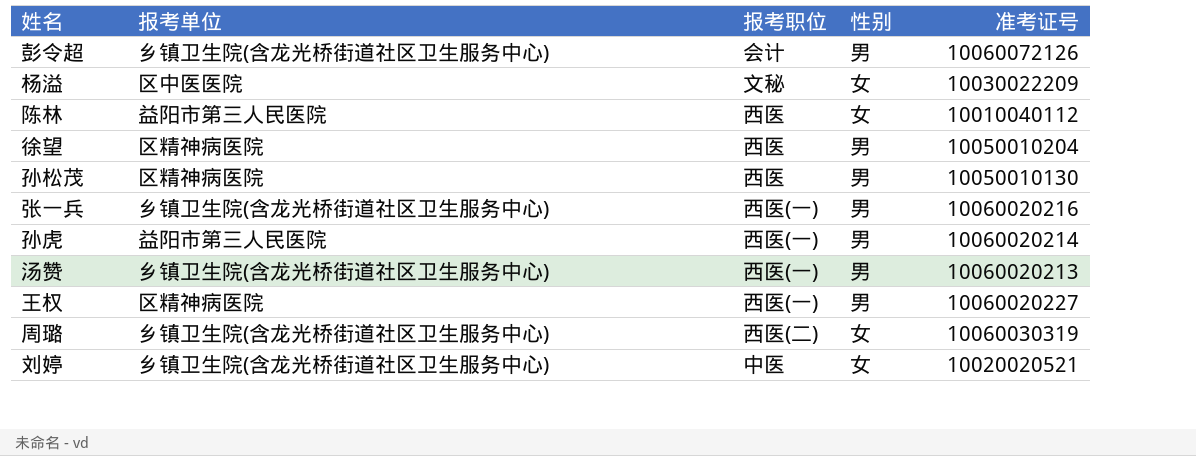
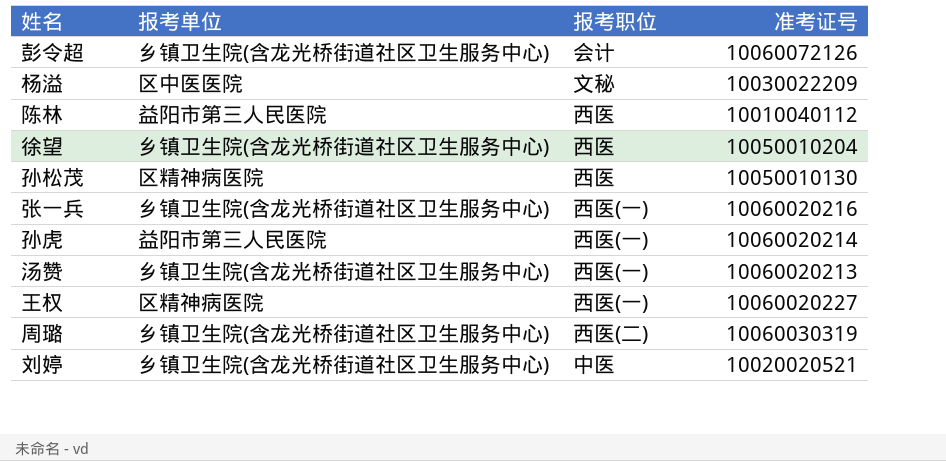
column 性别 | position: 4 -> none
徐望 | 报考单位: 区精神病医院 -> 乡镇卫生院(含龙光桥街道社区卫生服务中心)

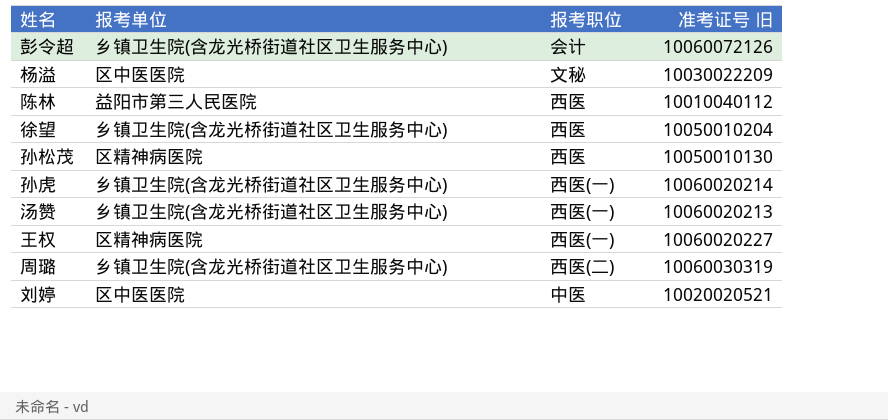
column name: 准考证号 -> 准考证号 旧
row 张一兵: 乡镇卫生院(含龙光桥街道社区卫生服务中心) | 西医(一) | 10060020216 -> none
孙虎 | 报考单位: 益阳市第三人民医院 -> 乡镇卫生院(含龙光桥街道社区卫生服务中心)
刘婷 | 报考单位: 乡镇卫生院(含龙光桥街道社区卫生服务中心) -> 区中医医院

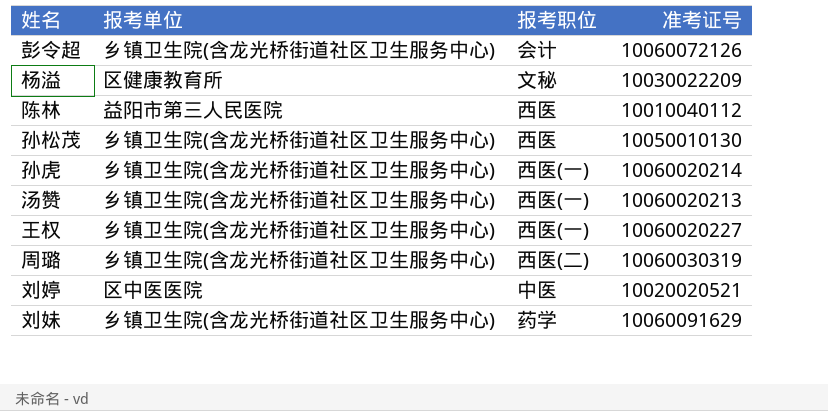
column name: 准考证号 旧 -> 准考证号
row 徐望: 乡镇卫生院(含龙光桥街道社区卫生服务中心) | 西医 | 10050010204 -> none
杨溢 | 报考单位: 区中医医院 -> 区健康教育所
孙松茂 | 报考单位: 区精神病医院 -> 乡镇卫生院(含龙光桥街道社区卫生服务中心)
王权 | 报考单位: 区精神病医院 -> 乡镇卫生院(含龙光桥街道社区卫生服务中心)
row 刘妹: none -> 乡镇卫生院(含龙光桥街道社区卫生服务中心) | 药学 | 10060091629

